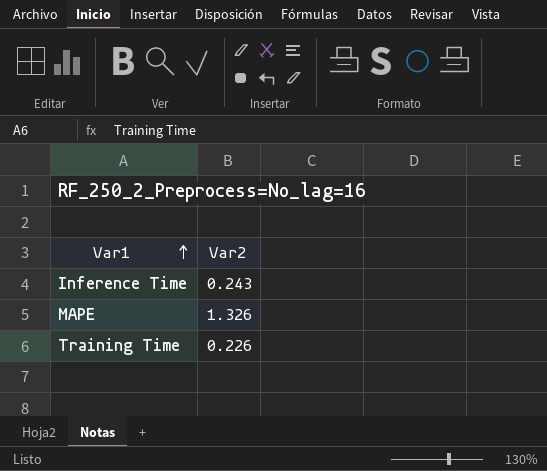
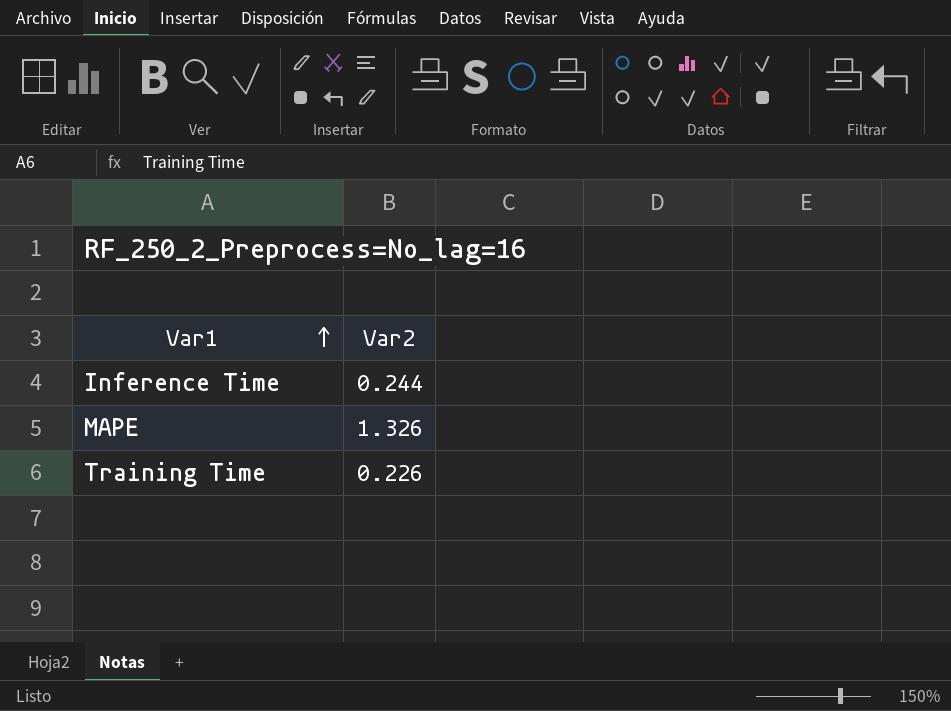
Inference Time | Var2: 0.243 -> 0.244

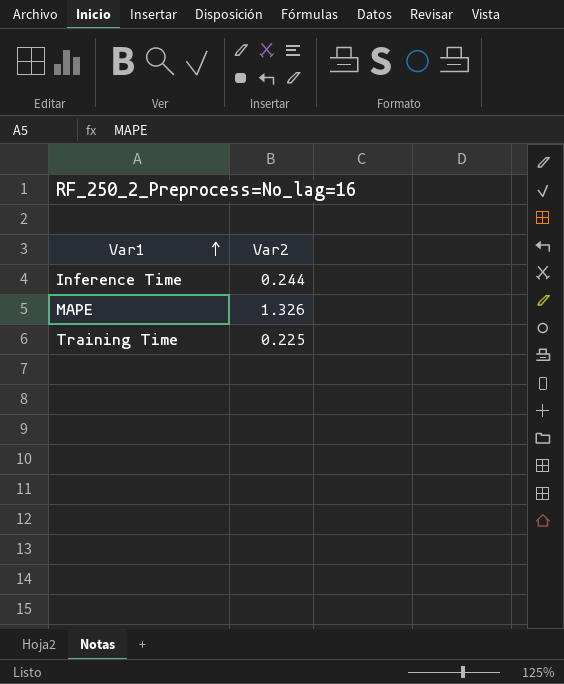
Training Time | Var2: 0.226 -> 0.225

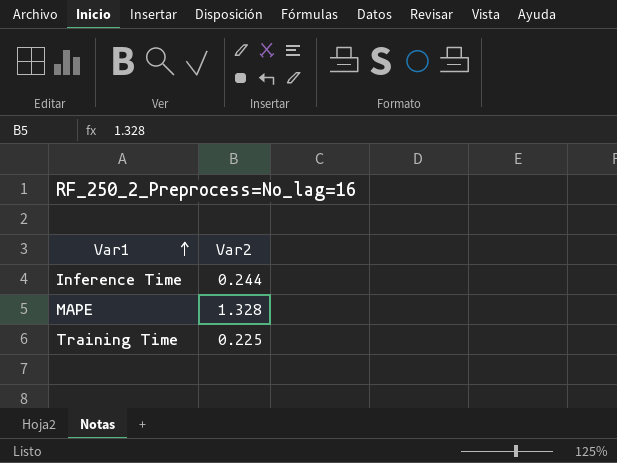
MAPE | Var2: 1.326 -> 1.328

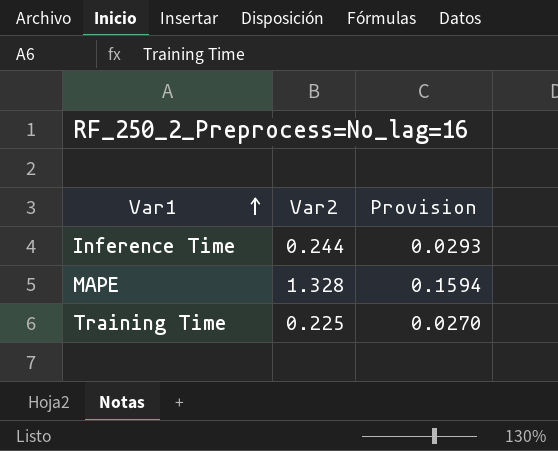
column Provision | formula: none -> [Var2] * 0.12

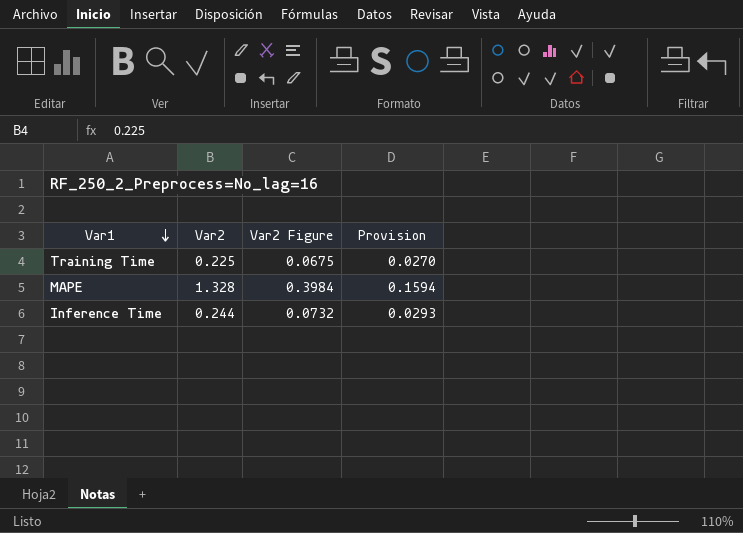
row order: Var1 ascending -> Var1 descending
column Var2 Figure | formula: none -> [Var2] * 0.3

